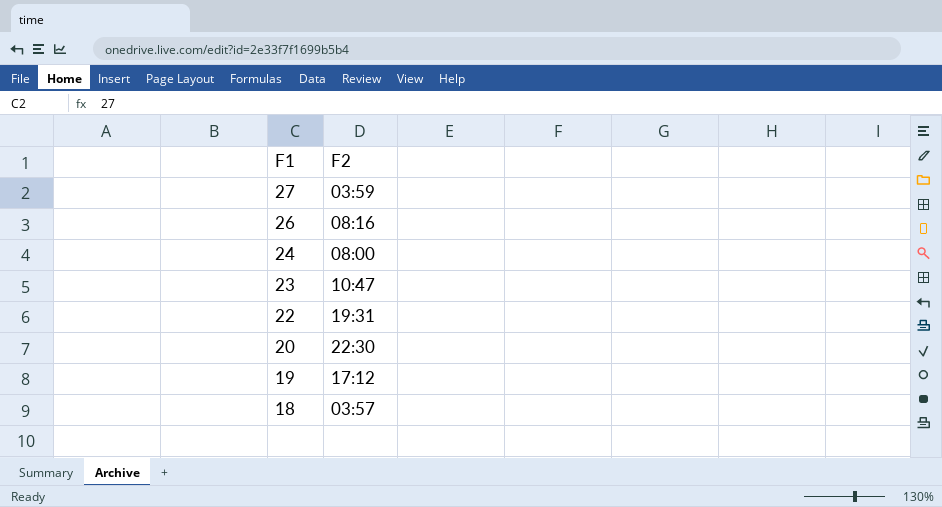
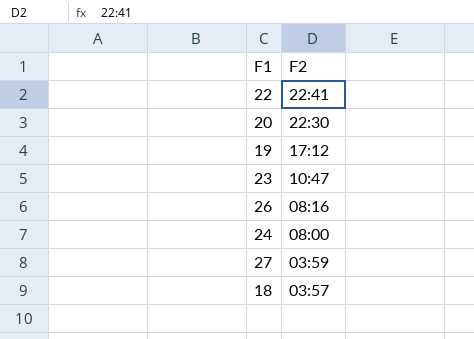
row order: F1 descending -> F2 descending
22 | F2: 19:31 -> 22:41

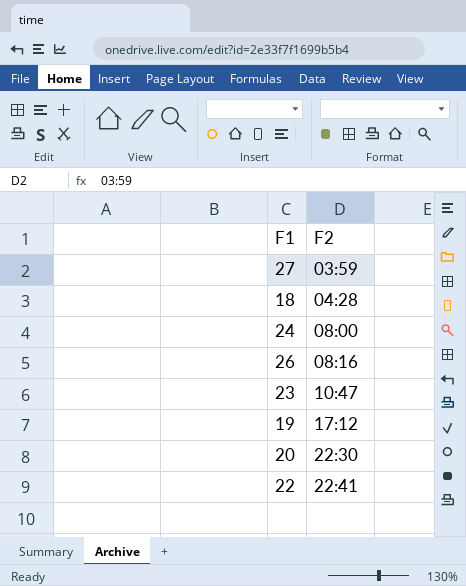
row order: F2 descending -> F2 ascending
18 | F2: 03:57 -> 04:28

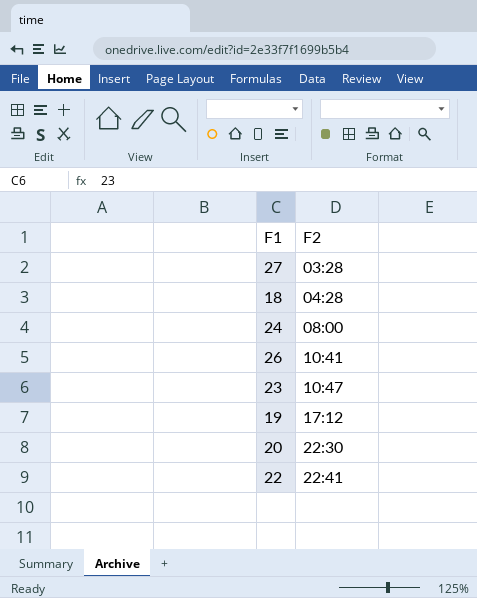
27 | F2: 03:59 -> 03:28
26 | F2: 08:16 -> 10:41

